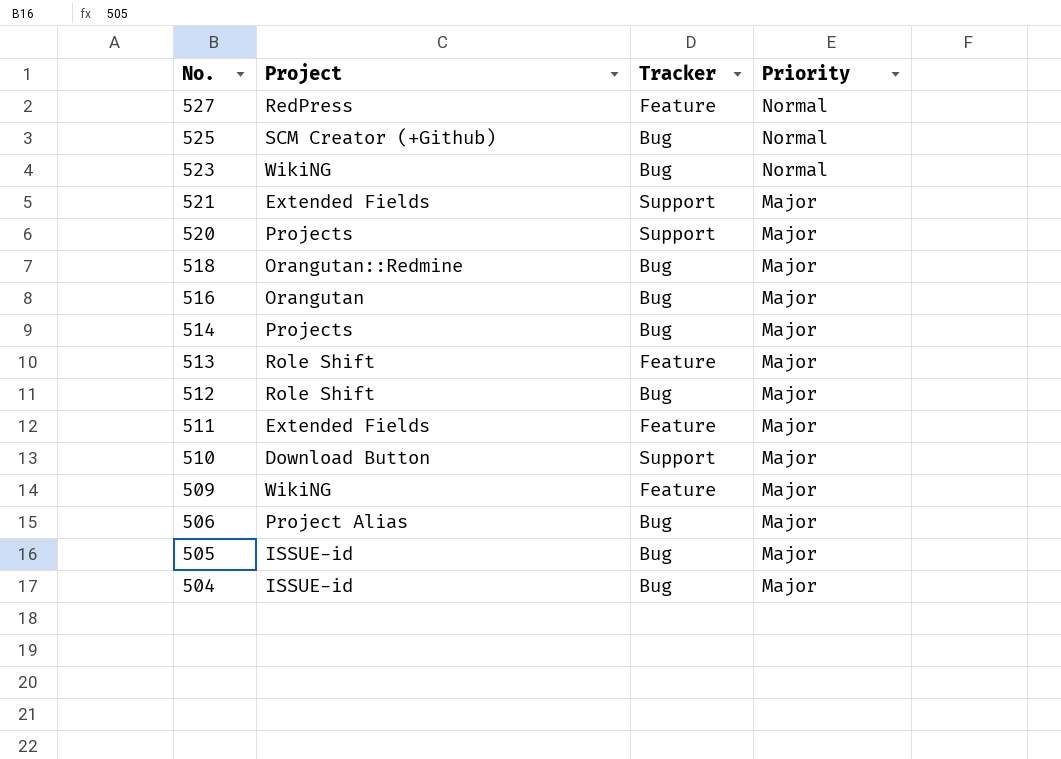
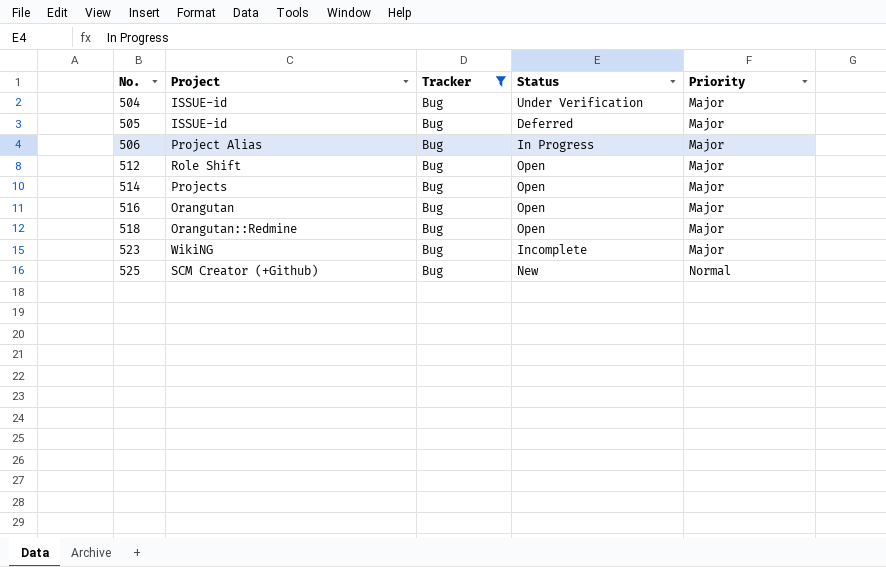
filter: none -> Tracker = Bug
row order: No. descending -> No. ascending
column Status | position: none -> 4
523 | Priority: Normal -> Major

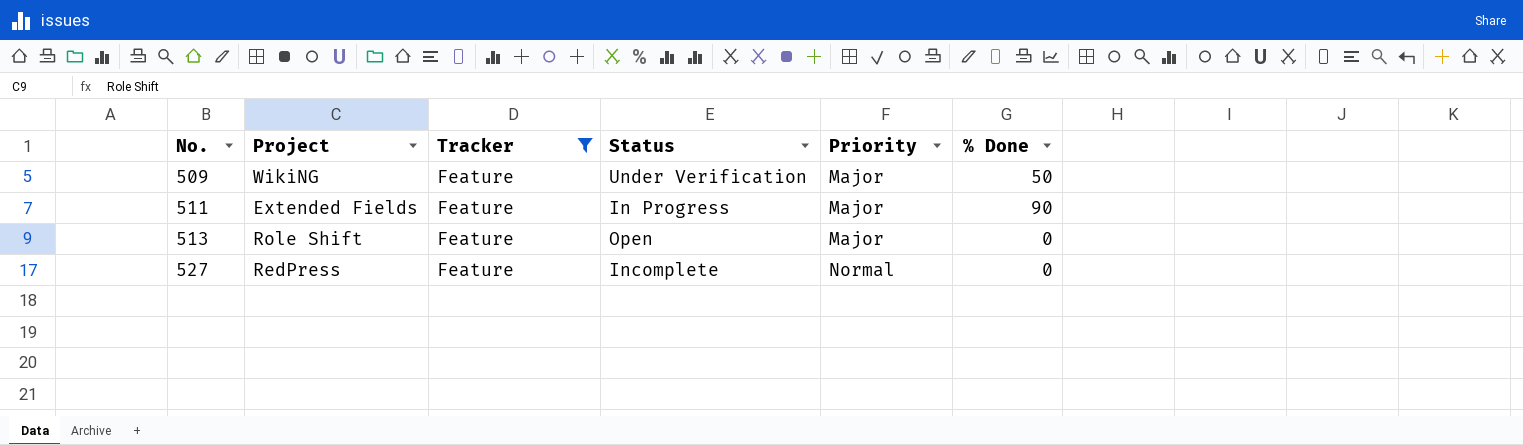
filter: Tracker = Bug -> Tracker = Feature
column % Done | position: none -> 6

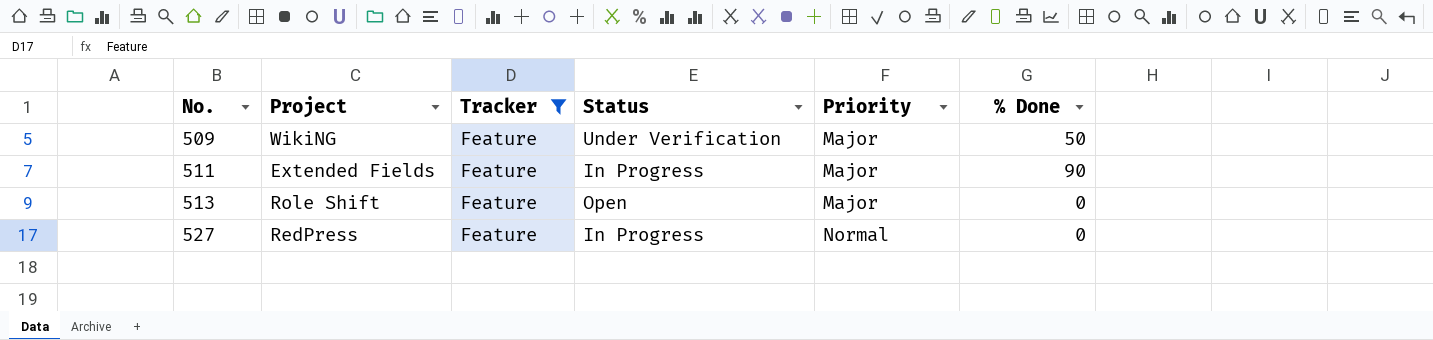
527 | Status: Incomplete -> In Progress

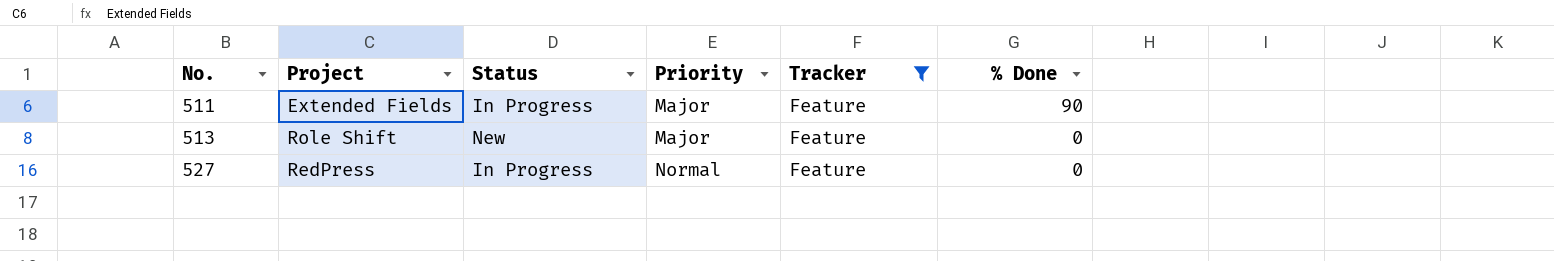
column Tracker | position: 3 -> 5
row 509: WikiNG | Feature | Under Verification | Major | 50 -> none
513 | Status: Open -> New

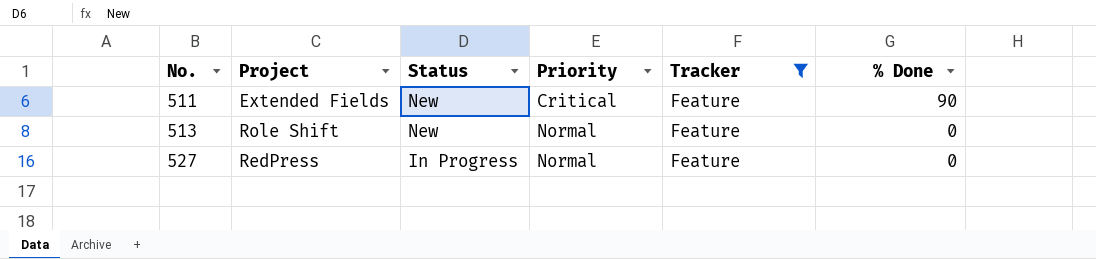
511 | Status: In Progress -> New
511 | Priority: Major -> Critical
513 | Priority: Major -> Normal

